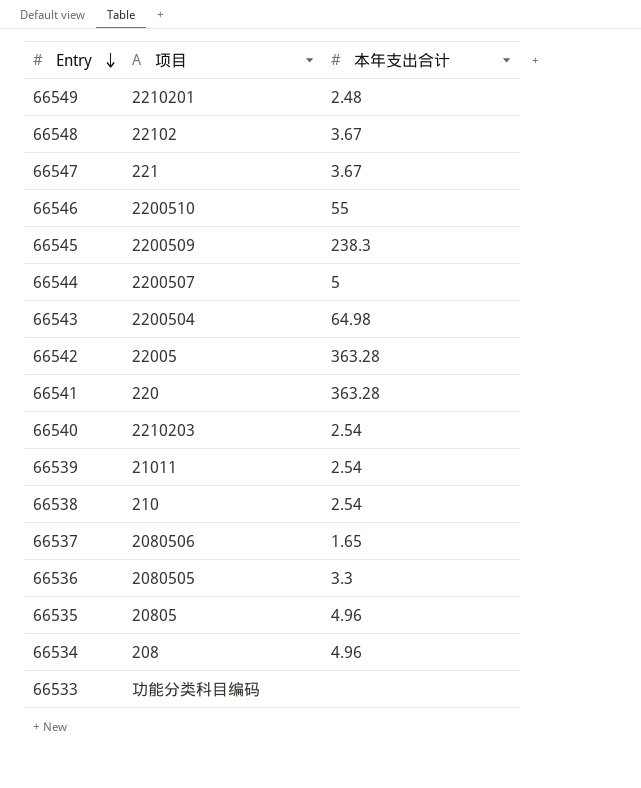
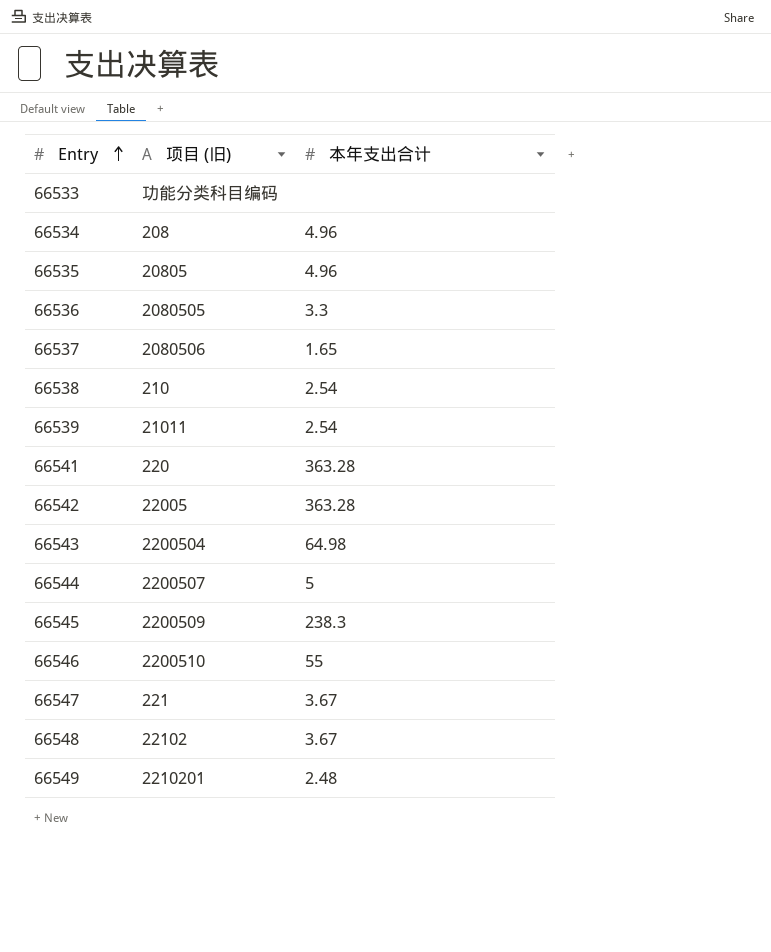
row order: Entry descending -> Entry ascending
column name: 项目 -> 项目 (旧)
row 66540: 2210203 | 2.54 -> none

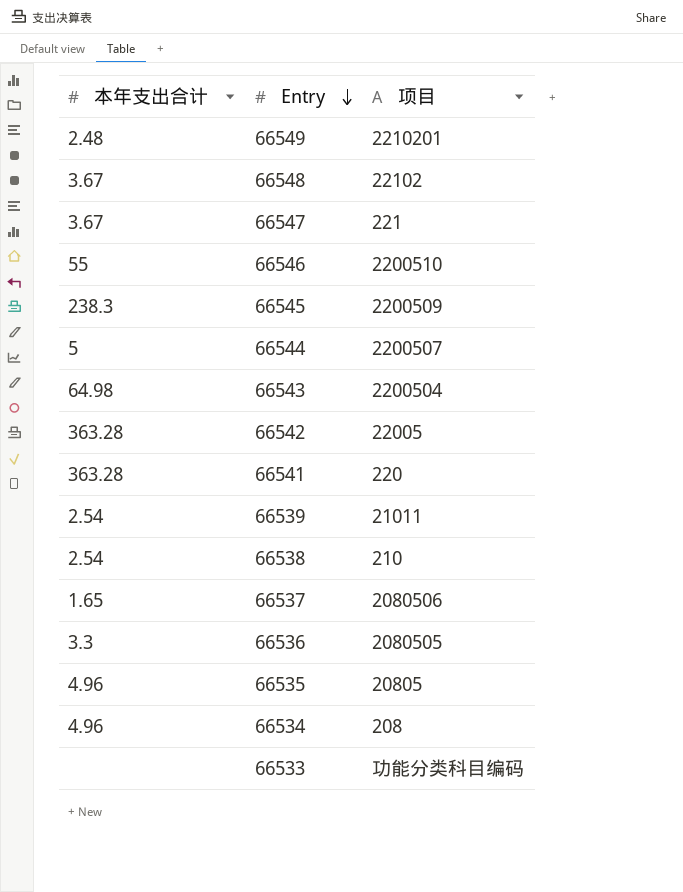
row order: Entry ascending -> Entry descending
column 本年支出合计 | position: 3 -> 1
column name: 项目 (旧) -> 项目

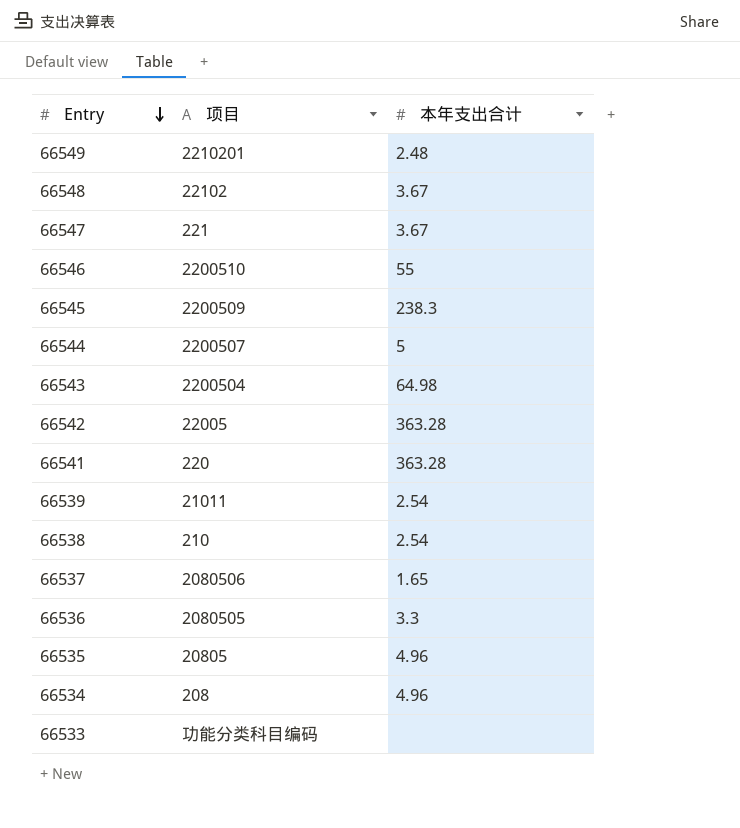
column 本年支出合计 | position: 1 -> 3

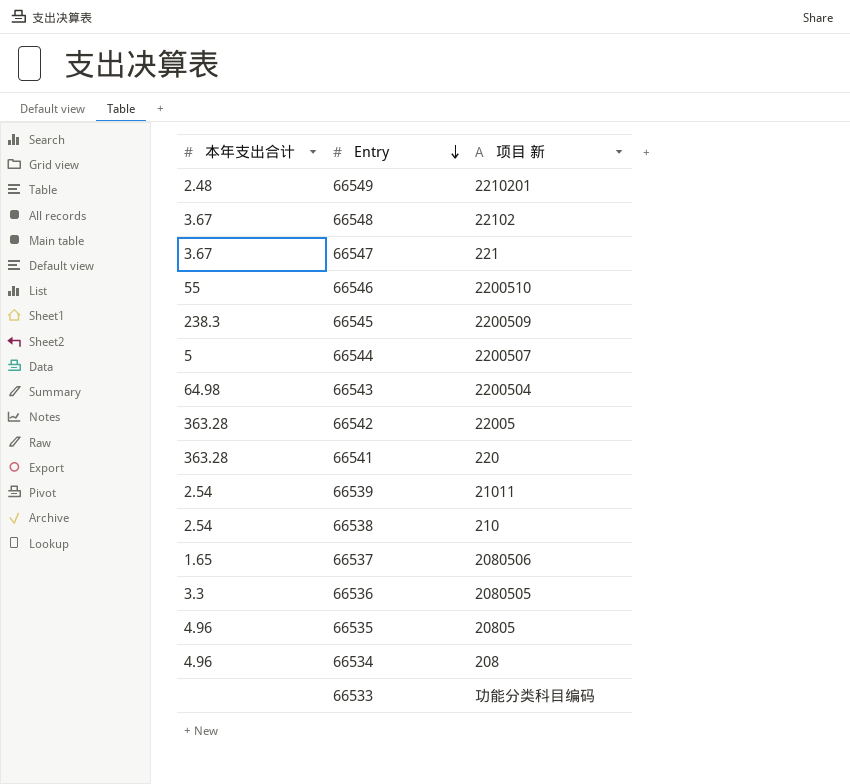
column 本年支出合计 | position: 3 -> 1
column name: 项目 -> 项目 新

